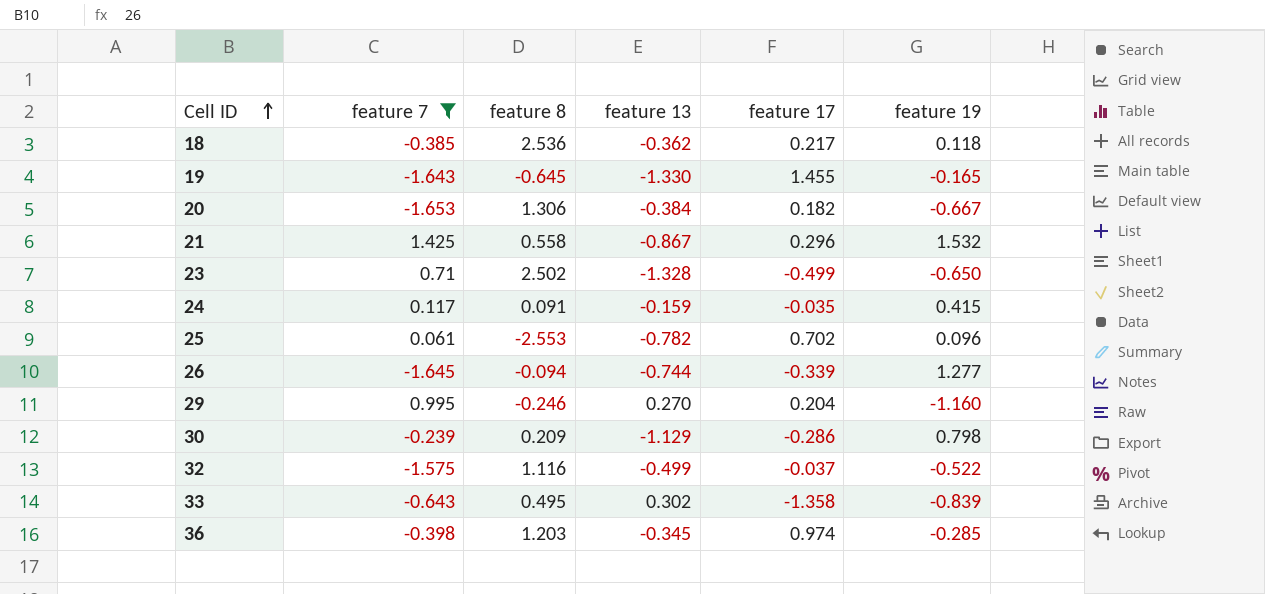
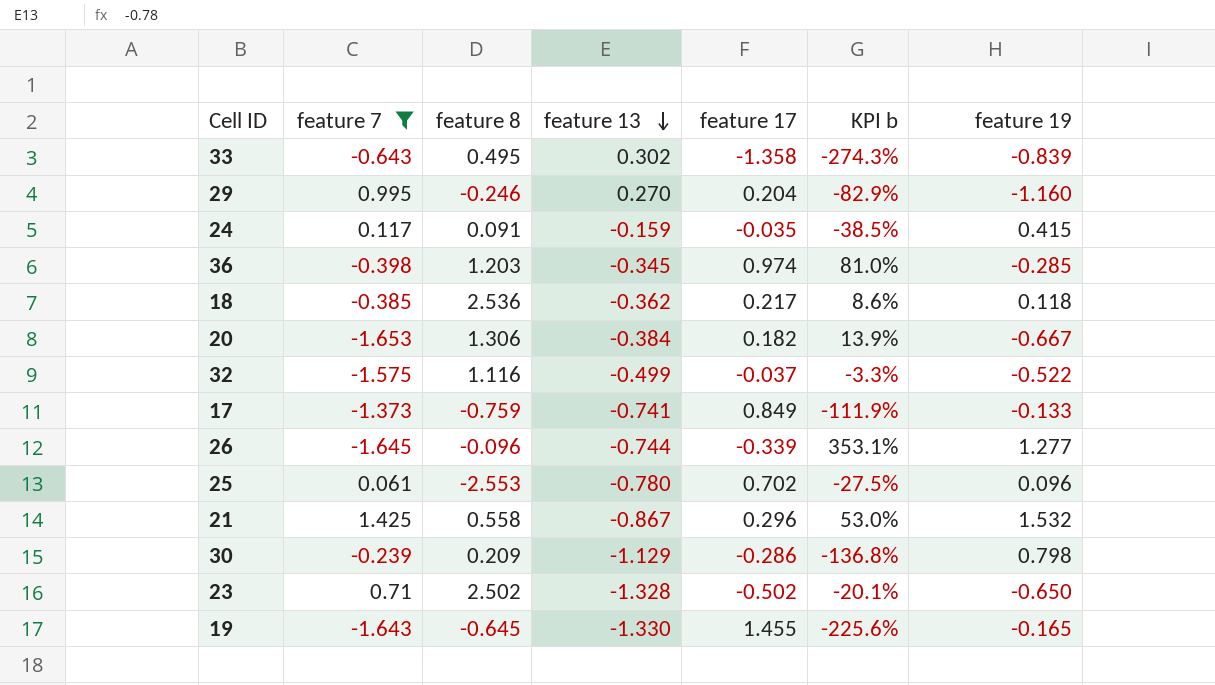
row order: Cell ID ascending -> feature 13 descending
column KPI b | formula: none -> [feature 17] / [feature 8]
row 17: none -> -1.373 | -0.759 | -0.741 | 0.849 | -111.9% | -0.133
26 | feature 8: -0.094 -> -0.096
25 | feature 13: -0.782 -> -0.780
23 | feature 17: -0.499 -> -0.502

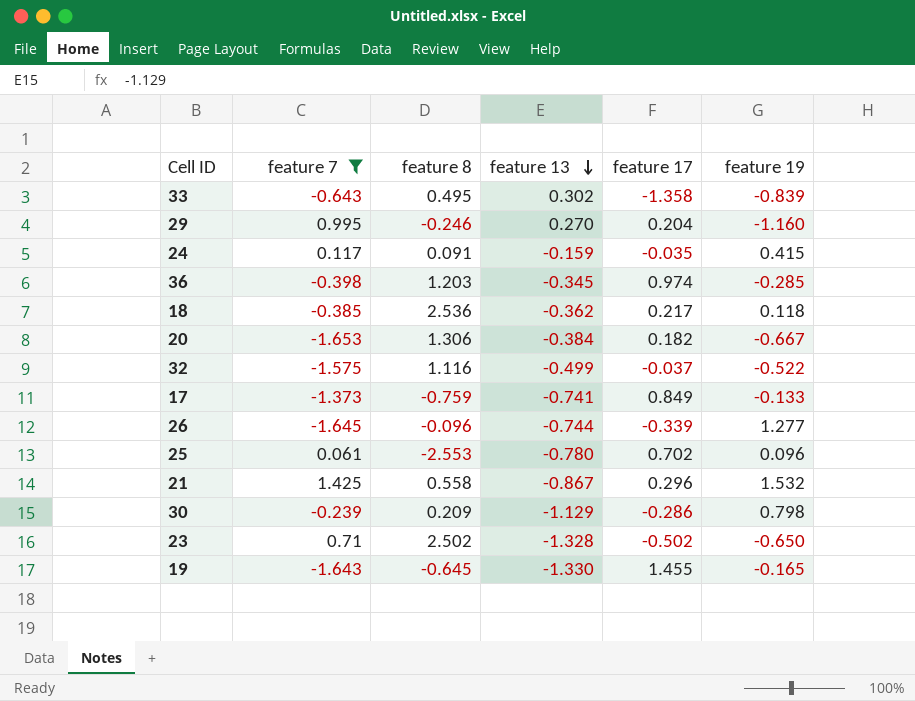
column KPI b | formula: [feature 17] / [feature 8] -> none

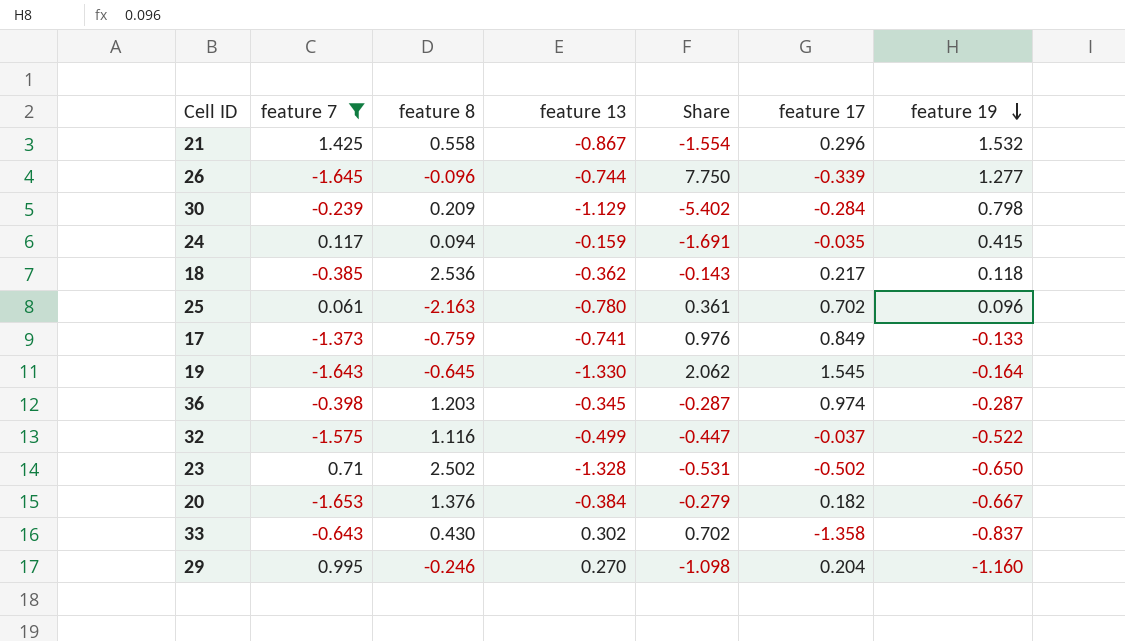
row order: feature 13 descending -> feature 19 descending
column Share | formula: none -> [feature 13] / [feature 8]
30 | feature 17: -0.286 -> -0.284
24 | feature 8: 0.091 -> 0.094
25 | feature 8: -2.553 -> -2.163
19 | feature 17: 1.455 -> 1.545
19 | feature 19: -0.165 -> -0.164
36 | feature 19: -0.285 -> -0.287
20 | feature 8: 1.306 -> 1.376
33 | feature 8: 0.495 -> 0.430
33 | feature 19: -0.839 -> -0.837

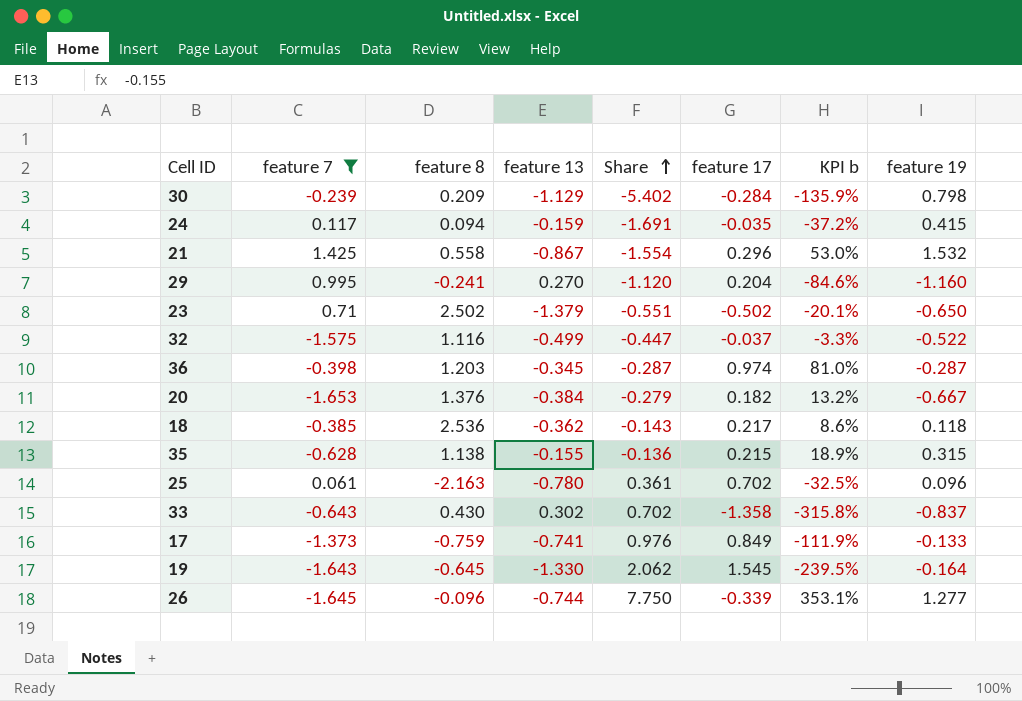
row order: feature 19 descending -> Share ascending
column KPI b | formula: none -> [feature 17] / [feature 8]
29 | feature 8: -0.246 -> -0.241
29 | Share: -1.098 -> -1.120
23 | feature 13: -1.328 -> -1.379
23 | Share: -0.531 -> -0.551
row 35: none -> -0.628 | 1.138 | -0.155 | -0.136 | 0.215 | 18.9% | 0.315

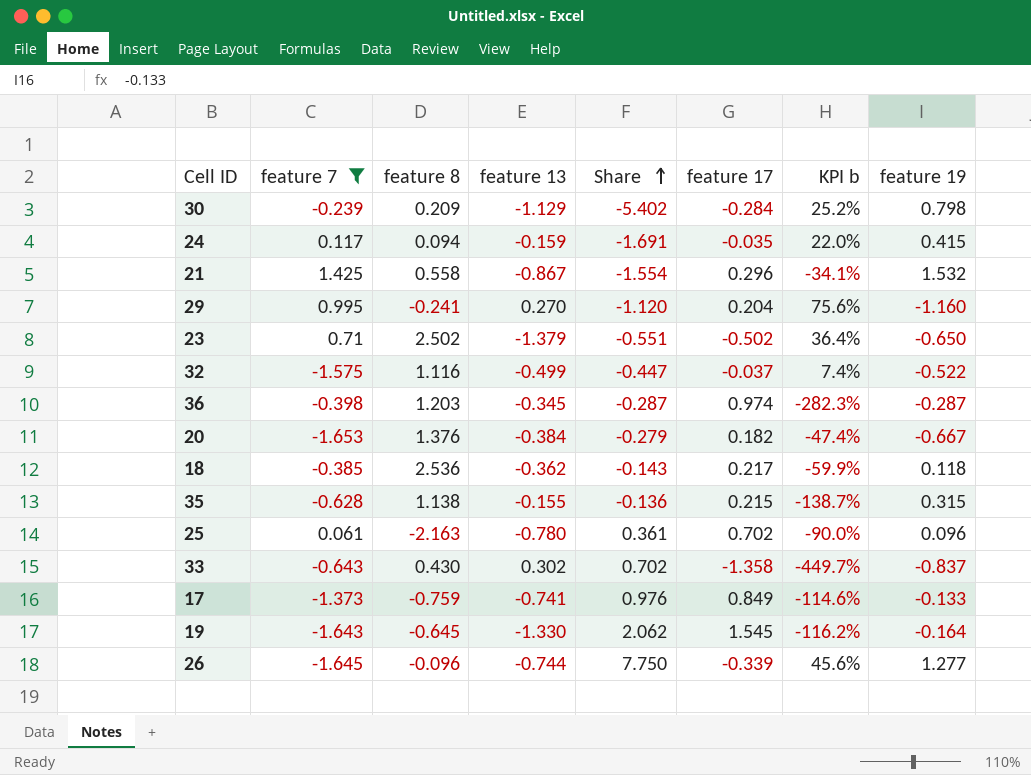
column KPI b | formula: [feature 17] / [feature 8] -> [feature 17] / [feature 13]

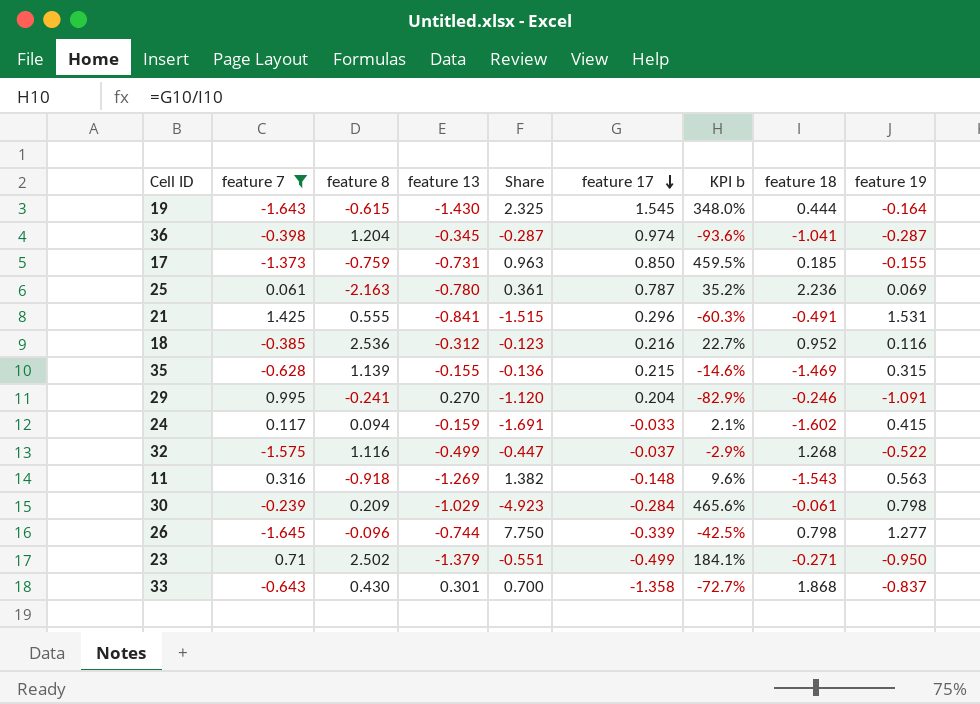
row order: Share ascending -> feature 17 descending
column KPI b | formula: [feature 17] / [feature 13] -> [feature 17] / [feature 18]
column feature 18 | position: none -> 8
row 20: -1.653 | 1.376 | -0.384 | -0.279 | 0.182 | -47.4% | -0.667 -> none
19 | feature 8: -0.645 -> -0.615
19 | feature 13: -1.330 -> -1.430
19 | Share: 2.062 -> 2.325
36 | feature 8: 1.203 -> 1.204
17 | feature 13: -0.741 -> -0.731
17 | Share: 0.976 -> 0.963
17 | feature 17: 0.849 -> 0.850
17 | feature 19: -0.133 -> -0.155
25 | feature 17: 0.702 -> 0.787
25 | feature 19: 0.096 -> 0.069
21 | feature 8: 0.558 -> 0.555
21 | feature 13: -0.867 -> -0.841
21 | Share: -1.554 -> -1.515
21 | feature 19: 1.532 -> 1.531
18 | feature 13: -0.362 -> -0.312
18 | Share: -0.143 -> -0.123
18 | feature 17: 0.217 -> 0.216
18 | feature 19: 0.118 -> 0.116
35 | feature 8: 1.138 -> 1.139
29 | feature 19: -1.160 -> -1.091
24 | feature 17: -0.035 -> -0.033
row 11: none -> 0.316 | -0.918 | -1.269 | 1.382 | -0.148 | 9.6% | -1.543 | 0.563
30 | feature 13: -1.129 -> -1.029
30 | Share: -5.402 -> -4.923
23 | feature 17: -0.502 -> -0.499
23 | feature 19: -0.650 -> -0.950
33 | feature 13: 0.302 -> 0.301
33 | Share: 0.702 -> 0.700

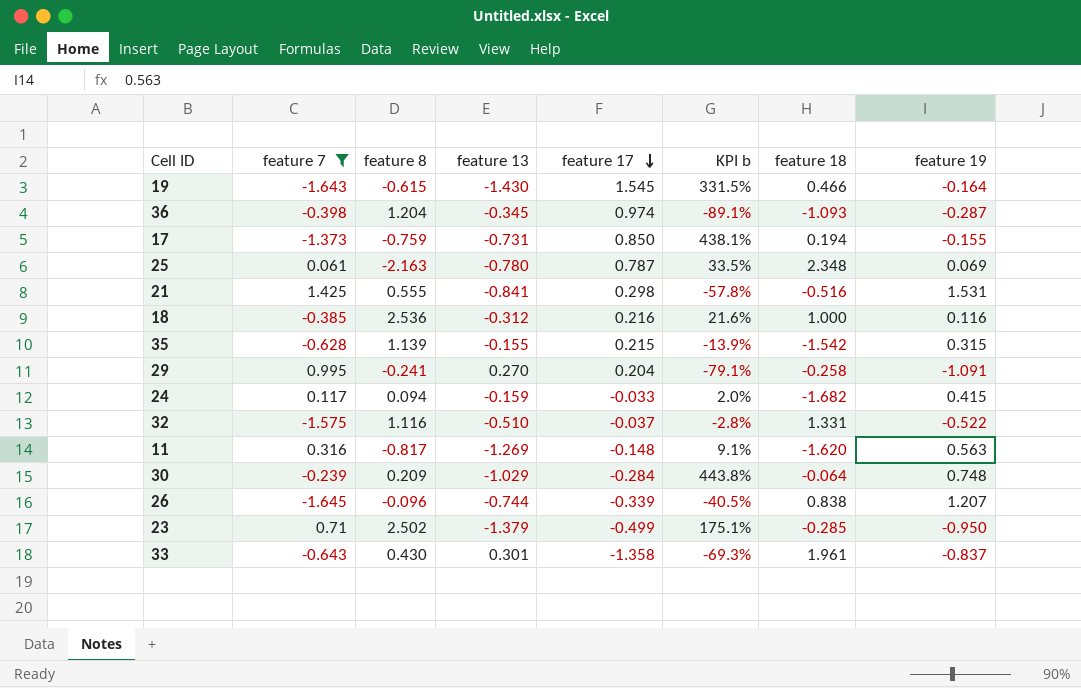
column Share | formula: [feature 13] / [feature 8] -> none
19 | KPI b: 348.0% -> 331.5%
19 | feature 18: 0.444 -> 0.466
36 | KPI b: -93.6% -> -89.1%
36 | feature 18: -1.041 -> -1.093
17 | KPI b: 459.5% -> 438.1%
17 | feature 18: 0.185 -> 0.194
25 | KPI b: 35.2% -> 33.5%
25 | feature 18: 2.236 -> 2.348
21 | feature 17: 0.296 -> 0.298
21 | KPI b: -60.3% -> -57.8%
21 | feature 18: -0.491 -> -0.516
18 | KPI b: 22.7% -> 21.6%
18 | feature 18: 0.952 -> 1.000
35 | KPI b: -14.6% -> -13.9%
35 | feature 18: -1.469 -> -1.542
29 | KPI b: -82.9% -> -79.1%
29 | feature 18: -0.246 -> -0.258
24 | KPI b: 2.1% -> 2.0%
24 | feature 18: -1.602 -> -1.682
32 | feature 13: -0.499 -> -0.510
32 | KPI b: -2.9% -> -2.8%
32 | feature 18: 1.268 -> 1.331
11 | feature 8: -0.918 -> -0.817
11 | KPI b: 9.6% -> 9.1%
11 | feature 18: -1.543 -> -1.620
30 | KPI b: 465.6% -> 443.8%
30 | feature 18: -0.061 -> -0.064
30 | feature 19: 0.798 -> 0.748
26 | KPI b: -42.5% -> -40.5%
26 | feature 18: 0.798 -> 0.838
26 | feature 19: 1.277 -> 1.207
23 | KPI b: 184.1% -> 175.1%
23 | feature 18: -0.271 -> -0.285
33 | KPI b: -72.7% -> -69.3%
33 | feature 18: 1.868 -> 1.961

